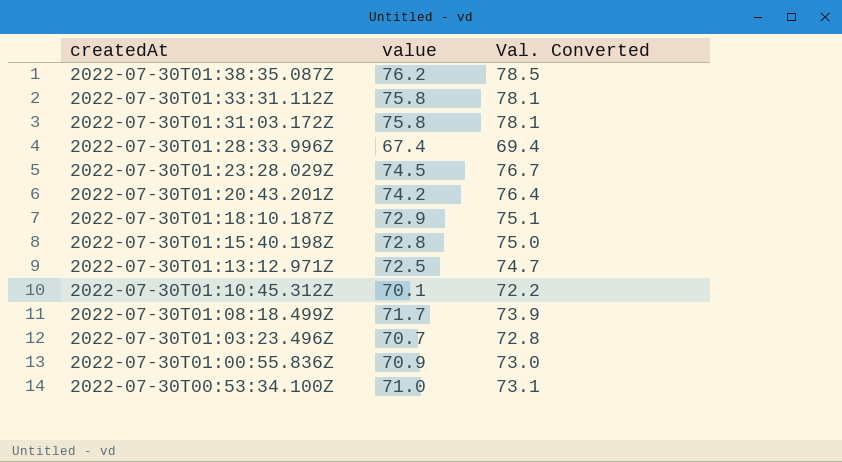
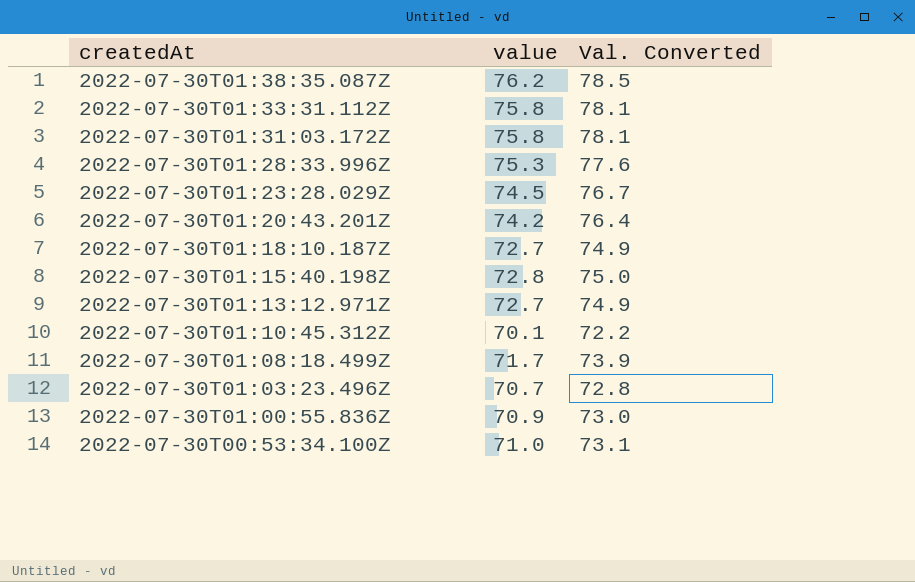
2022-07-30T01:28:33.996Z | value: 67.4 -> 75.3
2022-07-30T01:28:33.996Z | Val. Converted: 69.4 -> 77.6
2022-07-30T01:18:10.187Z | value: 72.9 -> 72.7
2022-07-30T01:18:10.187Z | Val. Converted: 75.1 -> 74.9
2022-07-30T01:13:12.971Z | value: 72.5 -> 72.7
2022-07-30T01:13:12.971Z | Val. Converted: 74.7 -> 74.9

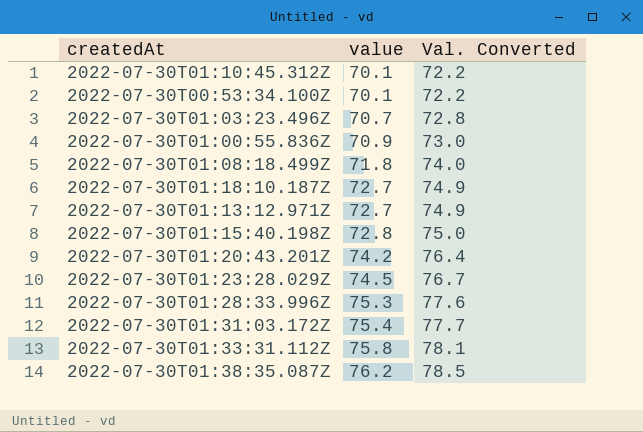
row order: createdAt descending -> value ascending
2022-07-30T00:53:34.100Z | value: 71.0 -> 70.1
2022-07-30T00:53:34.100Z | Val. Converted: 73.1 -> 72.2
2022-07-30T01:08:18.499Z | value: 71.7 -> 71.8
2022-07-30T01:08:18.499Z | Val. Converted: 73.9 -> 74.0
2022-07-30T01:31:03.172Z | value: 75.8 -> 75.4
2022-07-30T01:31:03.172Z | Val. Converted: 78.1 -> 77.7

